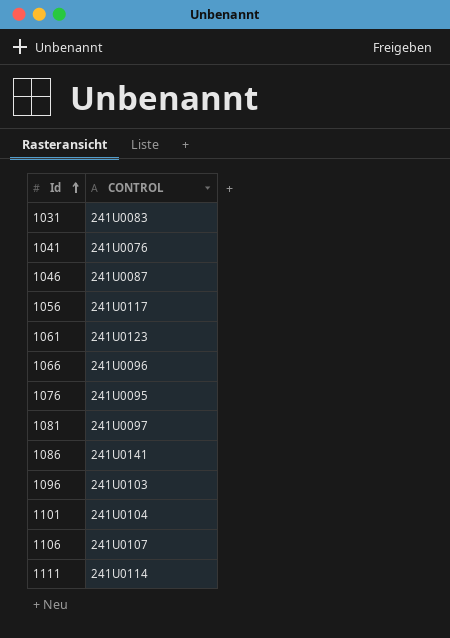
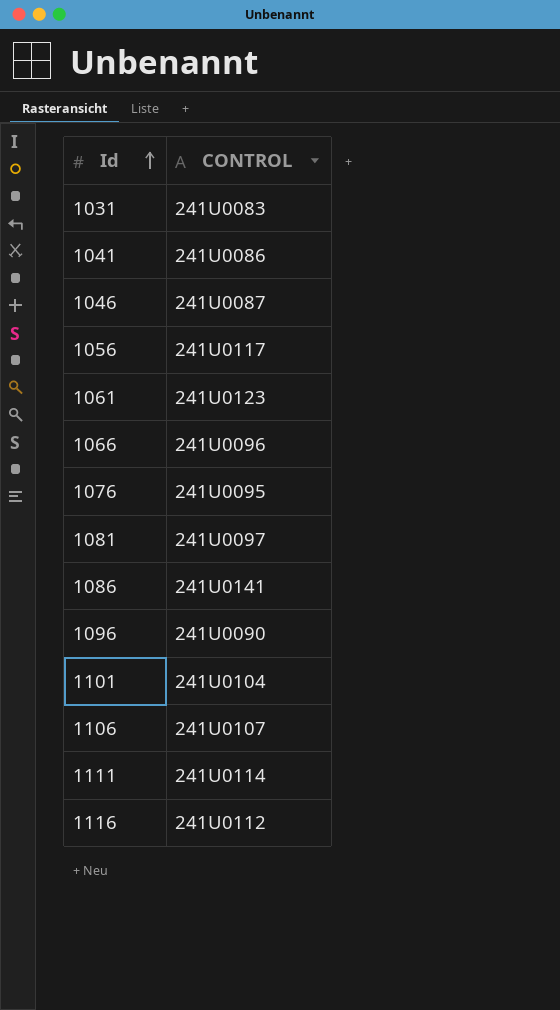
1041 | CONTROL: 241U0076 -> 241U0086
1096 | CONTROL: 241U0103 -> 241U0090
row 1116: none -> 241U0112

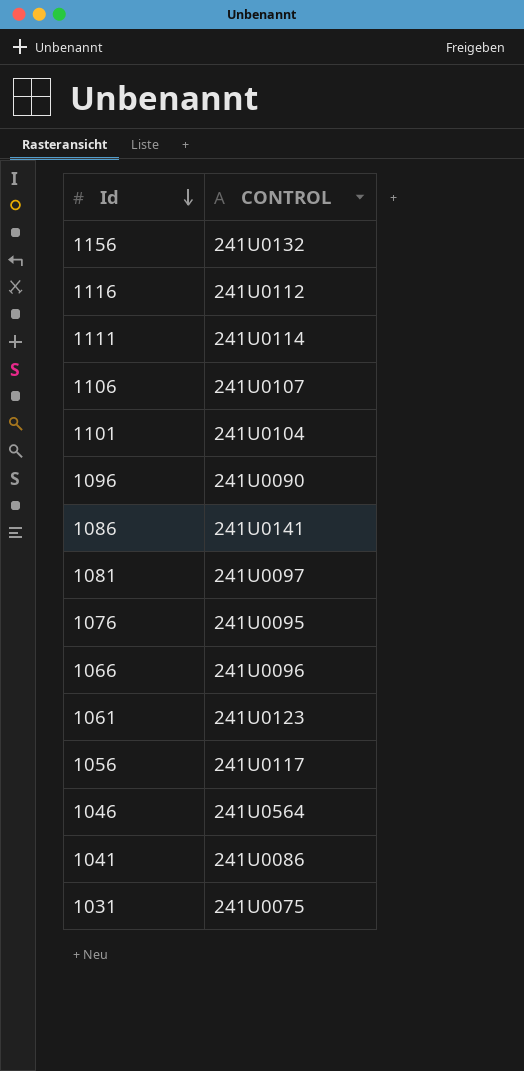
row order: Id ascending -> Id descending
row 1156: none -> 241U0132
1046 | CONTROL: 241U0087 -> 241U0564
1031 | CONTROL: 241U0083 -> 241U0075

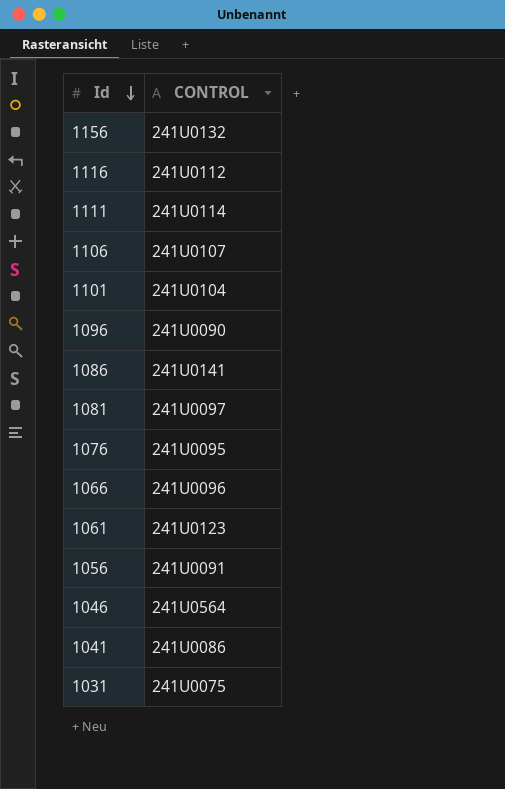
1056 | CONTROL: 241U0117 -> 241U0091

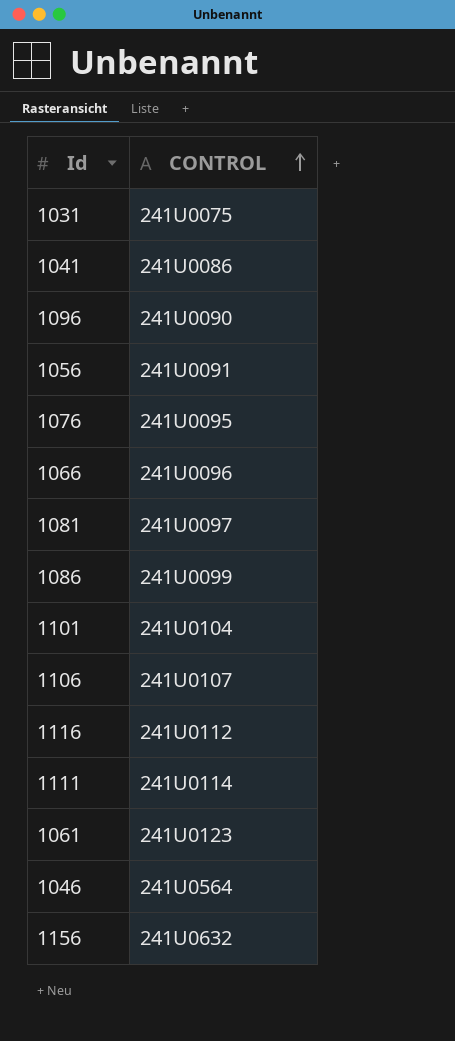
row order: Id descending -> CONTROL ascending
1086 | CONTROL: 241U0141 -> 241U0099
1156 | CONTROL: 241U0132 -> 241U0632

